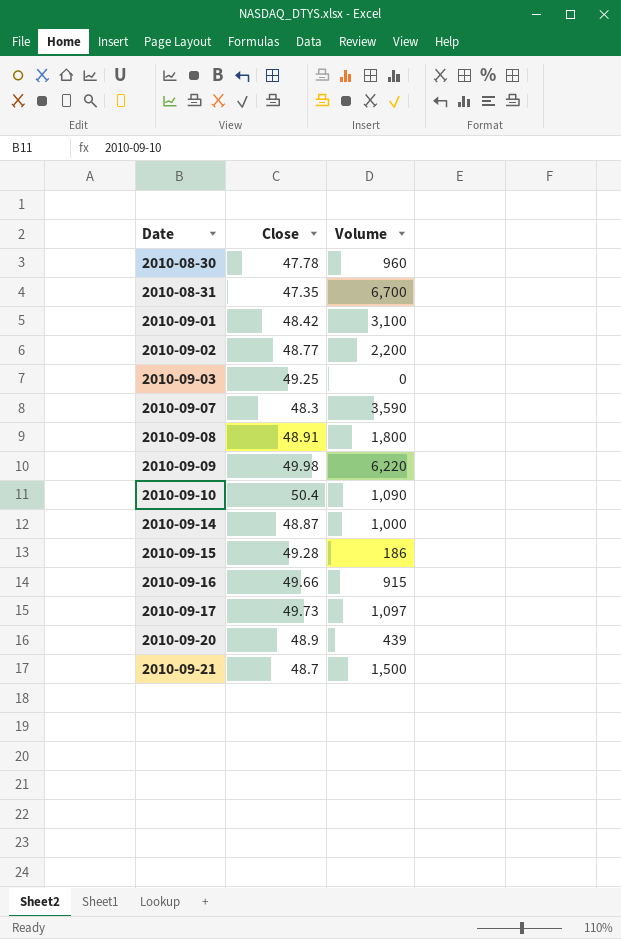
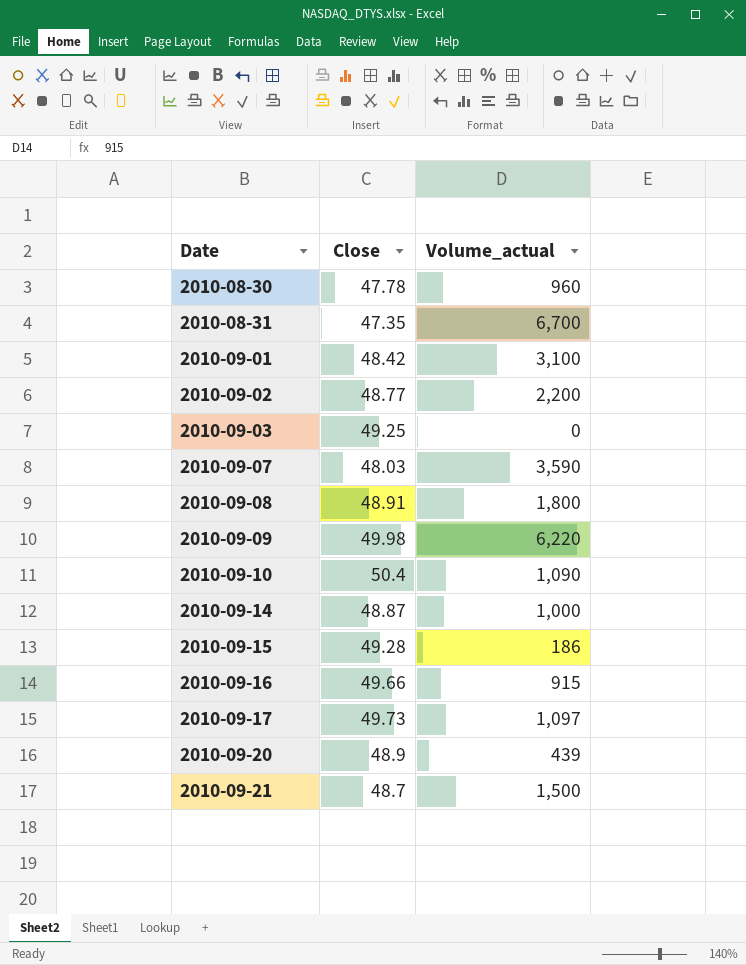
column name: Volume -> Volume_actual
2010-09-07 | Close: 48.3 -> 48.03

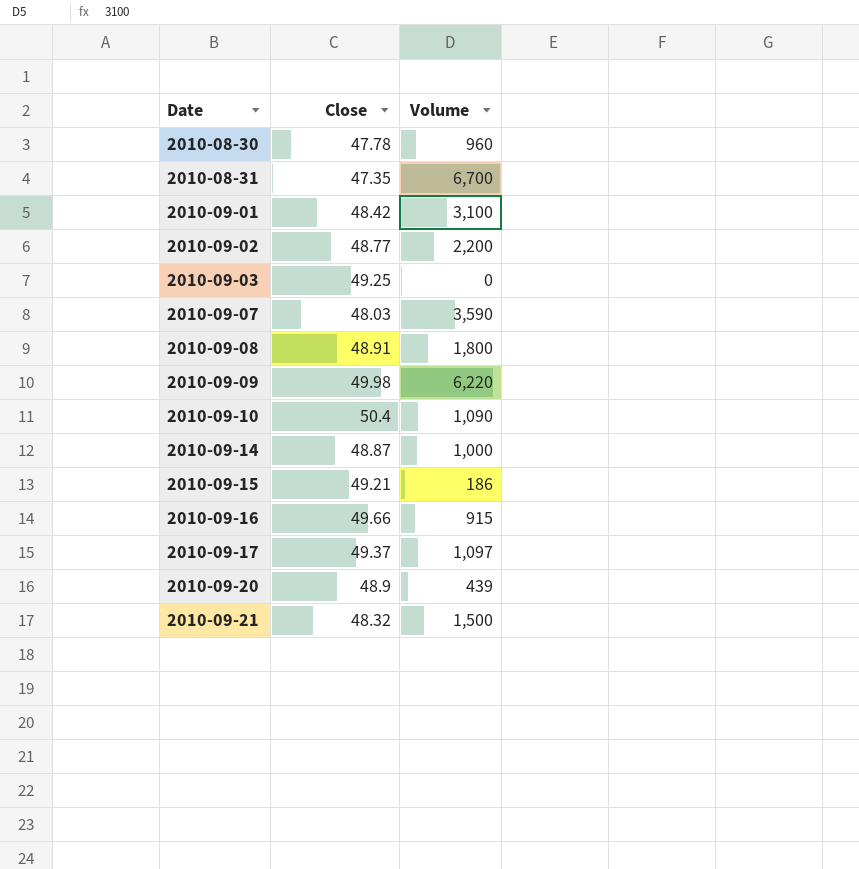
column name: Volume_actual -> Volume
2010-09-15 | Close: 49.28 -> 49.21
2010-09-17 | Close: 49.73 -> 49.37
2010-09-21 | Close: 48.7 -> 48.32

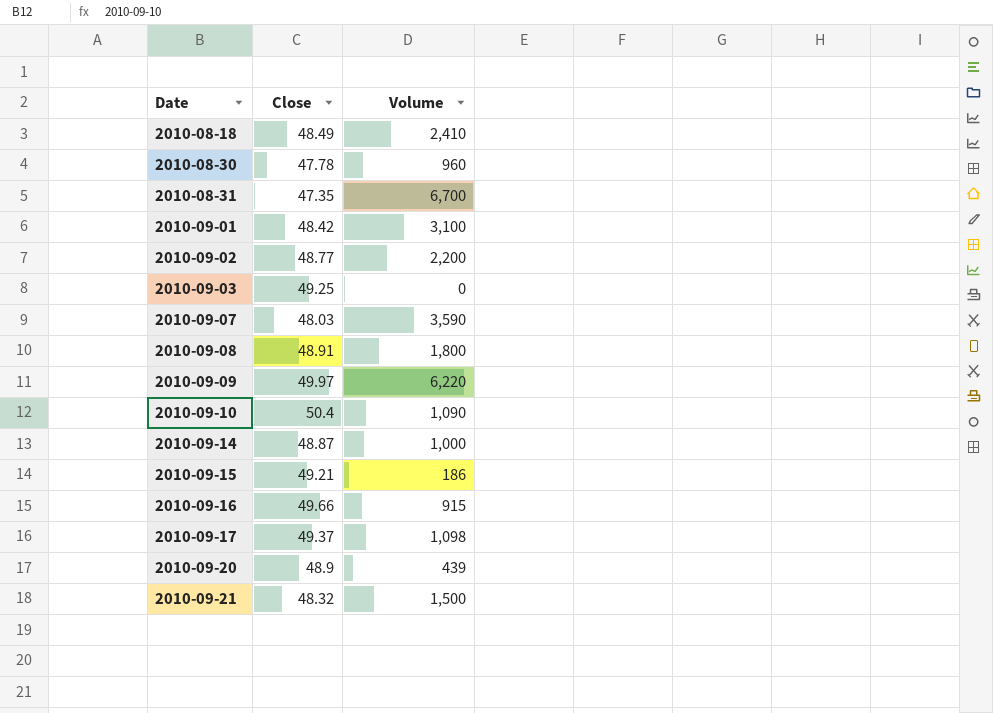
row 2010-08-18: none -> 48.49 | 2,410
2010-09-09 | Close: 49.98 -> 49.97
2010-09-17 | Volume: 1,097 -> 1,098

